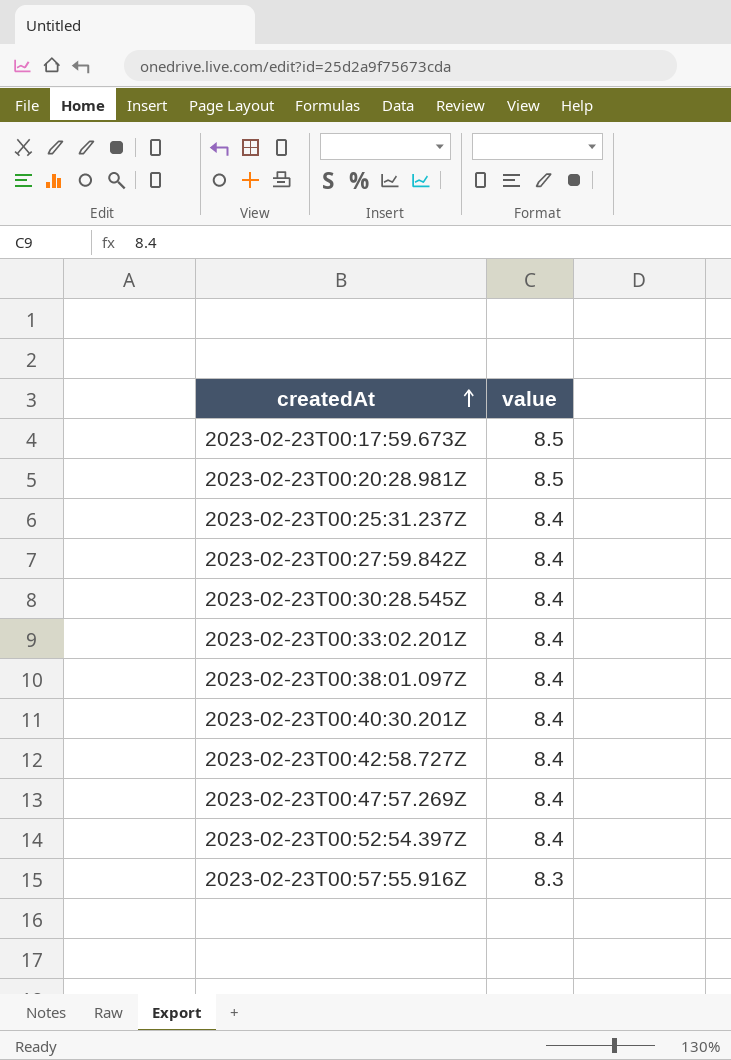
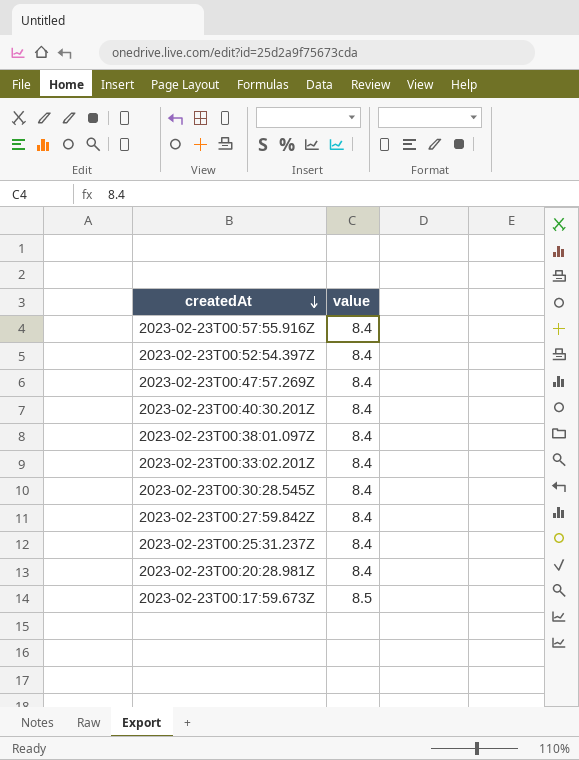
row order: createdAt ascending -> createdAt descending
row 2023-02-23T00:42:58.727Z: 8.4 -> none
2023-02-23T00:57:55.916Z | value: 8.3 -> 8.4
2023-02-23T00:20:28.981Z | value: 8.5 -> 8.4

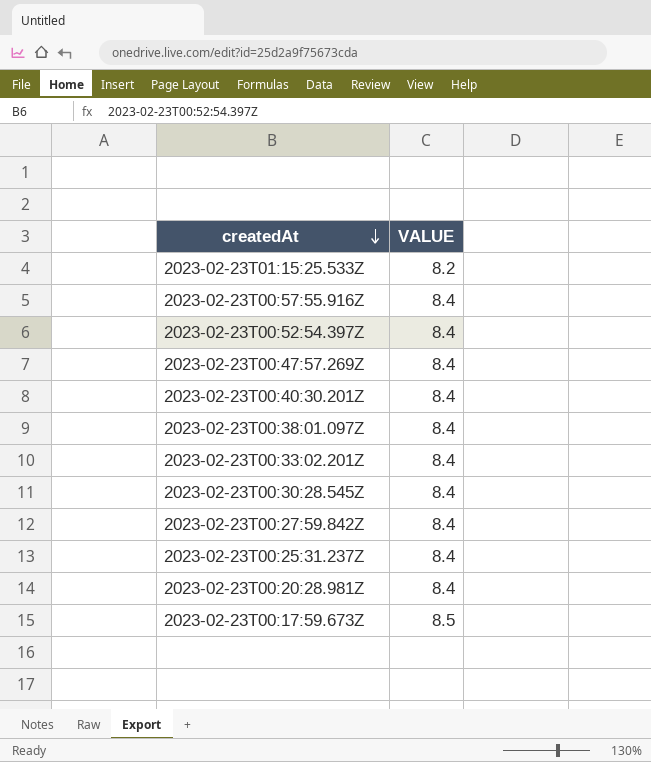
column name: value -> VALUE
row 2023-02-23T01:15:25.533Z: none -> 8.2

